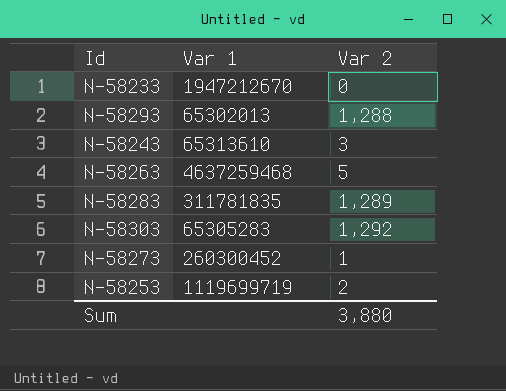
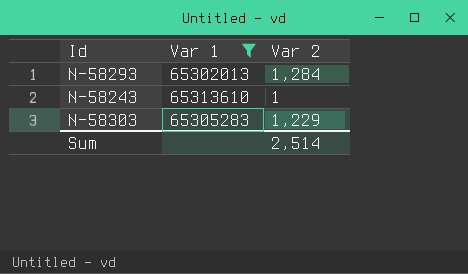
filter: none -> Var 1 <= 65313610
N-58293 | Var 2: 1,288 -> 1,284
N-58243 | Var 2: 3 -> 1
N-58303 | Var 2: 1,292 -> 1,229
Sum | Var 2: 3,880 -> 2,514

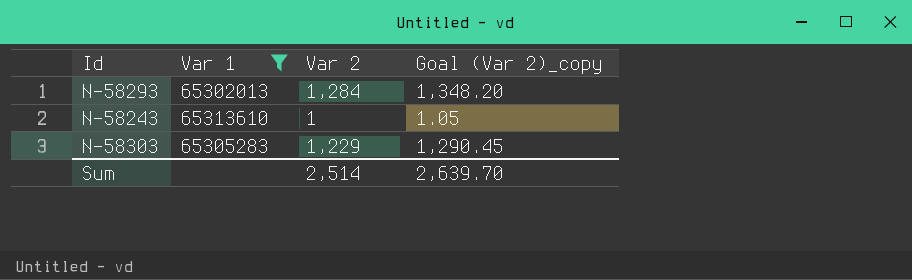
column Goal (Var 2)_copy | formula: none -> [Var 2] * 1.05

